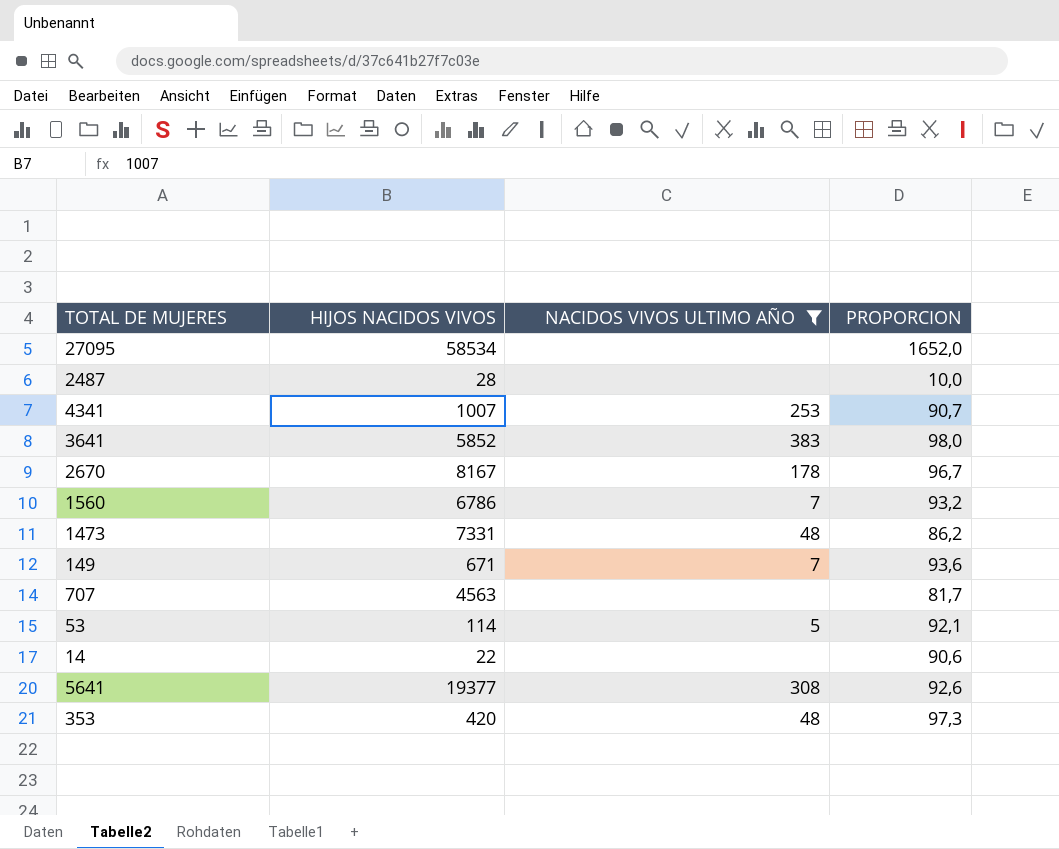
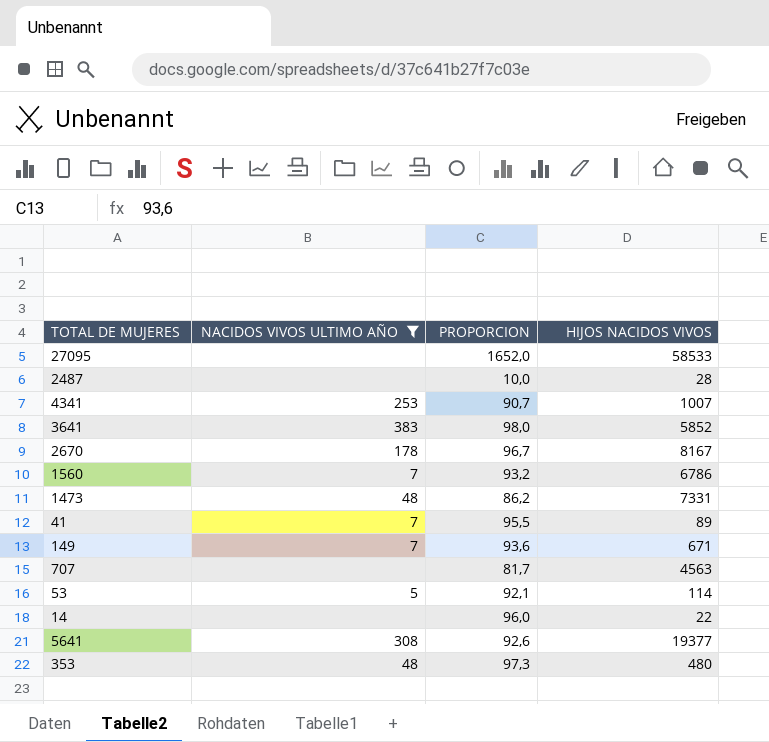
column HIJOS NACIDOS VIVOS | position: 2 -> 4
27095 | HIJOS NACIDOS VIVOS: 58534 -> 58533
row 41: none -> 7 | 95,5 | 89
14 | PROPORCION: 90,6 -> 96,0
353 | HIJOS NACIDOS VIVOS: 420 -> 480

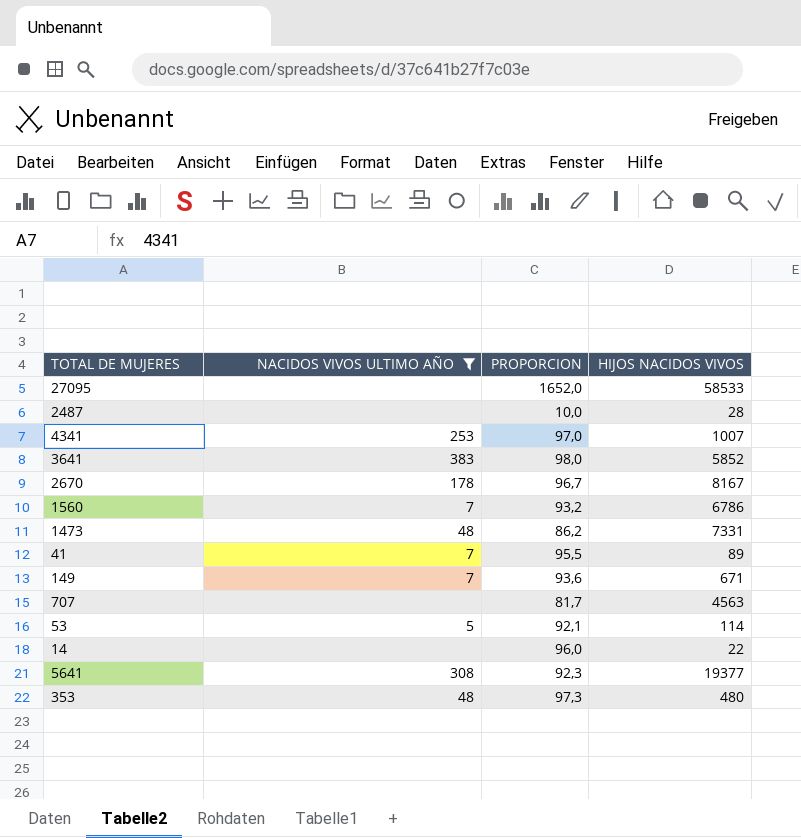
4341 | PROPORCION: 90,7 -> 97,0
5641 | PROPORCION: 92,6 -> 92,3

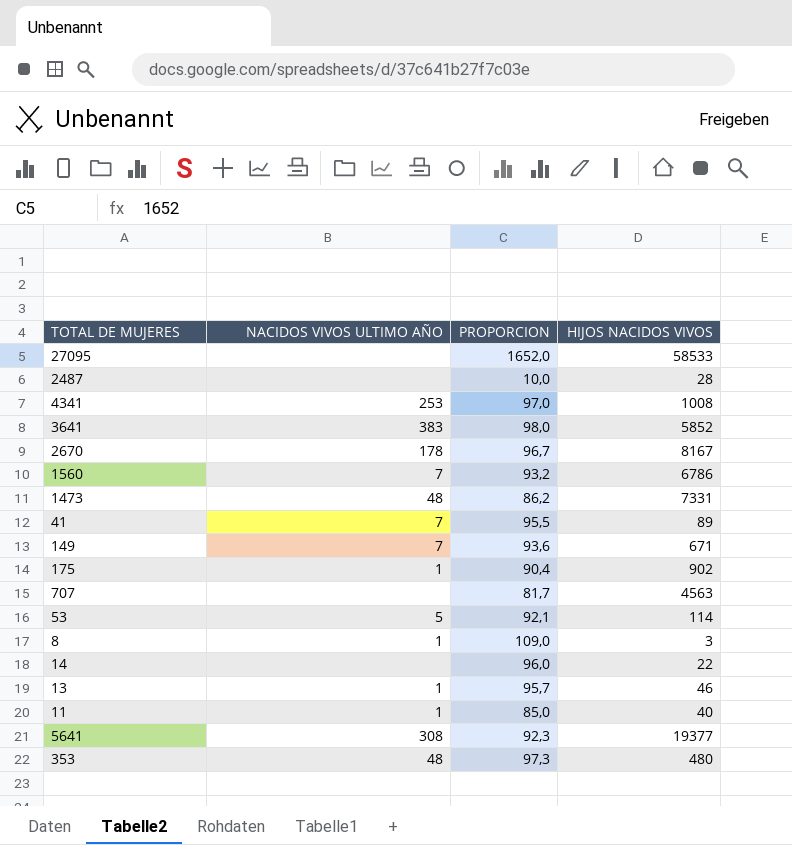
filter: NACIDOS VIVOS ULTIMO AÑO != 1 -> none
4341 | HIJOS NACIDOS VIVOS: 1007 -> 1008

